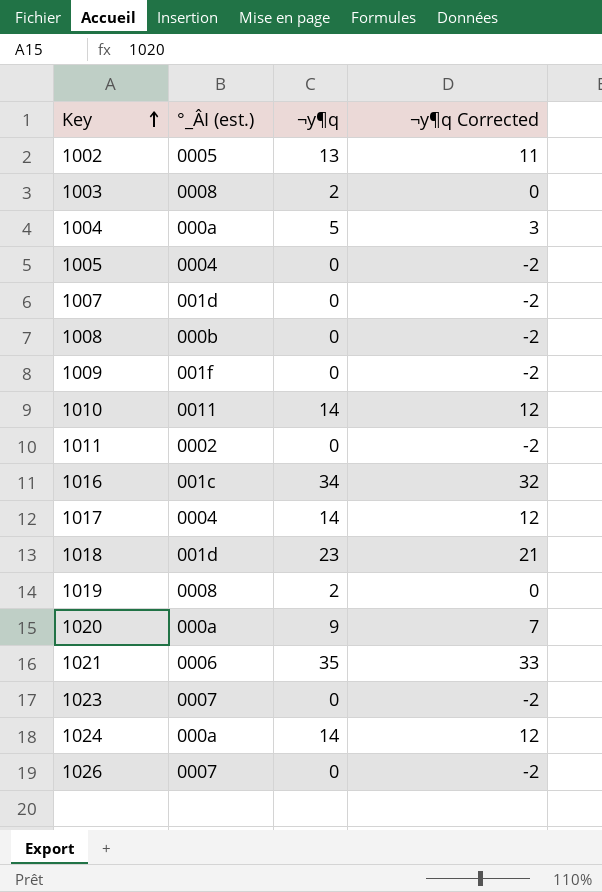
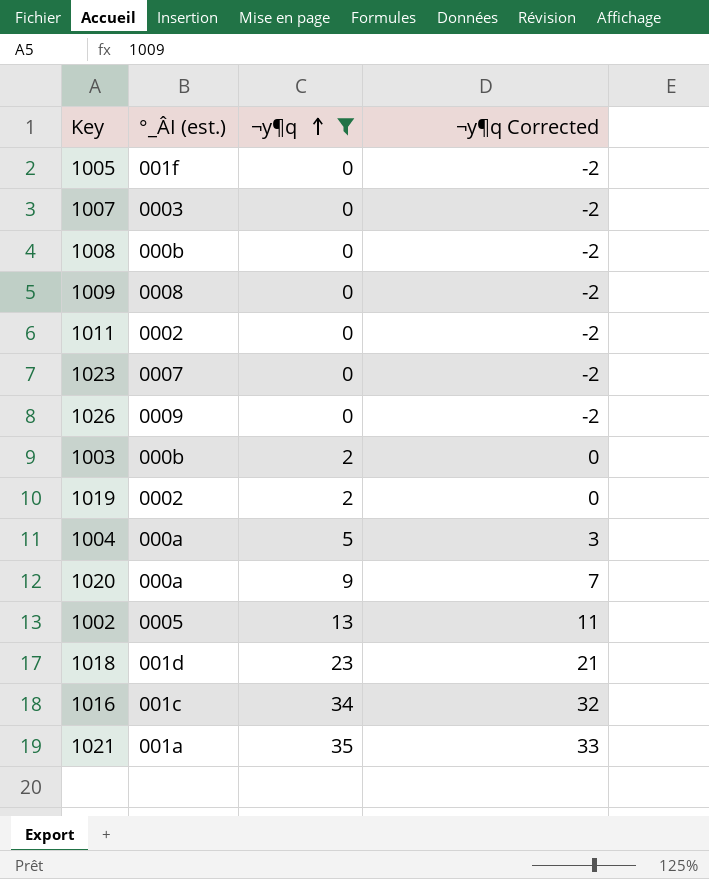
filter: none -> ¬y¶q != 14
row order: Key ascending -> ¬y¶q ascending
1005 | °_ÂI (est.): 0004 -> 001f
1007 | °_ÂI (est.): 001d -> 0003
1009 | °_ÂI (est.): 001f -> 0008
1026 | °_ÂI (est.): 0007 -> 0009
1003 | °_ÂI (est.): 0008 -> 000b
1019 | °_ÂI (est.): 0008 -> 0002
1021 | °_ÂI (est.): 0006 -> 001a

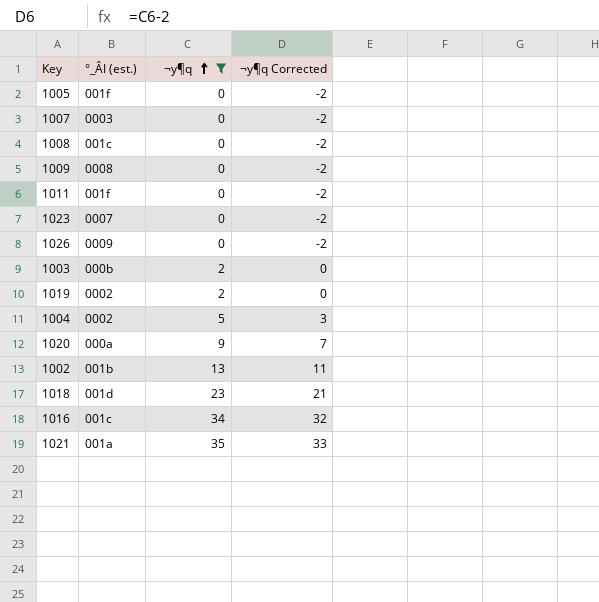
1008 | °_ÂI (est.): 000b -> 001c
1011 | °_ÂI (est.): 0002 -> 001f
1004 | °_ÂI (est.): 000a -> 0002
1002 | °_ÂI (est.): 0005 -> 001b

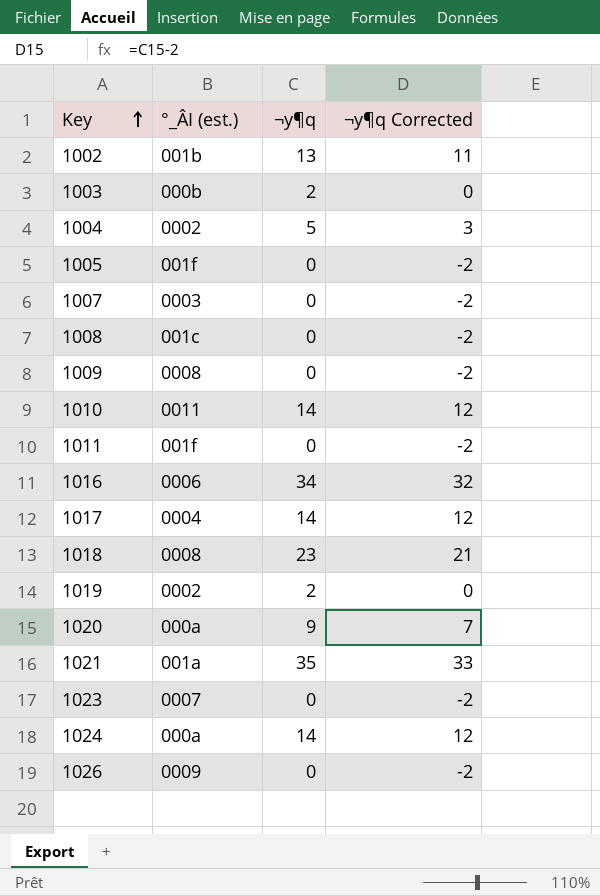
filter: ¬y¶q != 14 -> none
row order: ¬y¶q ascending -> Key ascending
1016 | °_ÂI (est.): 001c -> 0006
1018 | °_ÂI (est.): 001d -> 0008

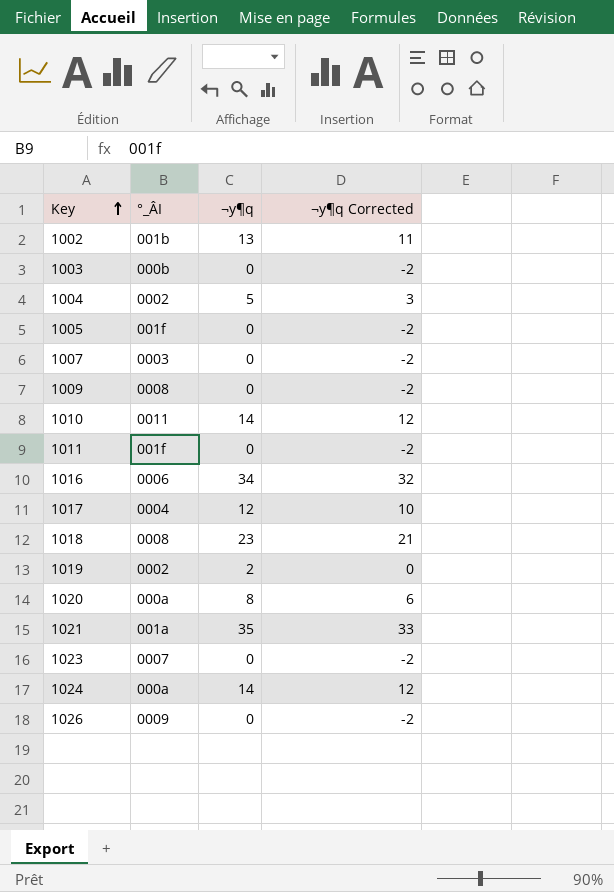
column name: °_ÂI (est.) -> °_ÂI
row 1008: 001c | 0 | -2 -> none
1003 | ¬y¶q: 2 -> 0
1003 | ¬y¶q Corrected: 0 -> -2
1017 | ¬y¶q: 14 -> 12
1017 | ¬y¶q Corrected: 12 -> 10
1020 | ¬y¶q: 9 -> 8
1020 | ¬y¶q Corrected: 7 -> 6

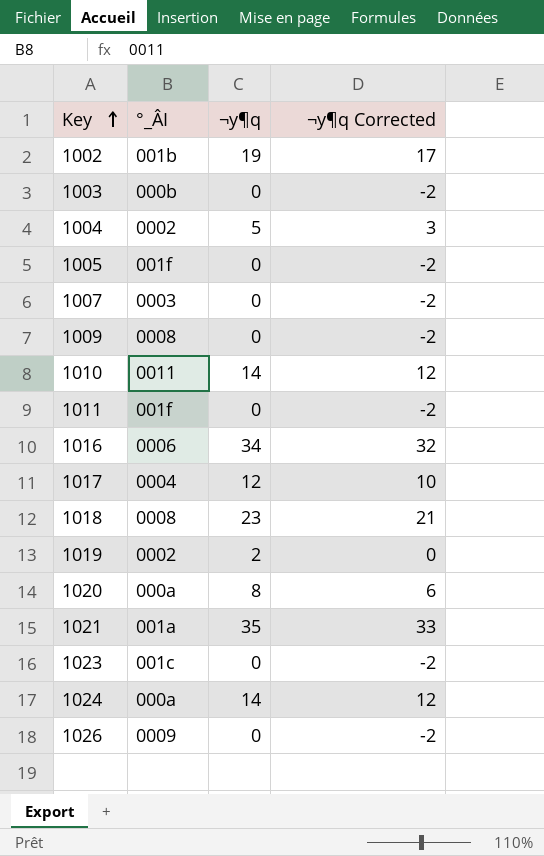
1002 | ¬y¶q: 13 -> 19
1002 | ¬y¶q Corrected: 11 -> 17
1023 | °_ÂI: 0007 -> 001c

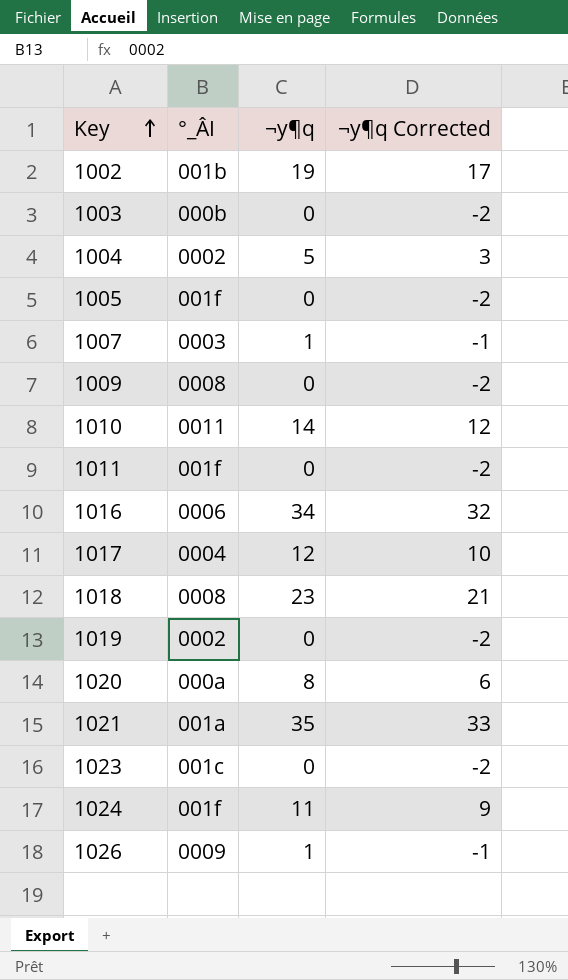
1007 | ¬y¶q: 0 -> 1
1007 | ¬y¶q Corrected: -2 -> -1
1019 | ¬y¶q: 2 -> 0
1019 | ¬y¶q Corrected: 0 -> -2
1024 | °_ÂI: 000a -> 001f
1024 | ¬y¶q: 14 -> 11
1024 | ¬y¶q Corrected: 12 -> 9
1026 | ¬y¶q: 0 -> 1
1026 | ¬y¶q Corrected: -2 -> -1

